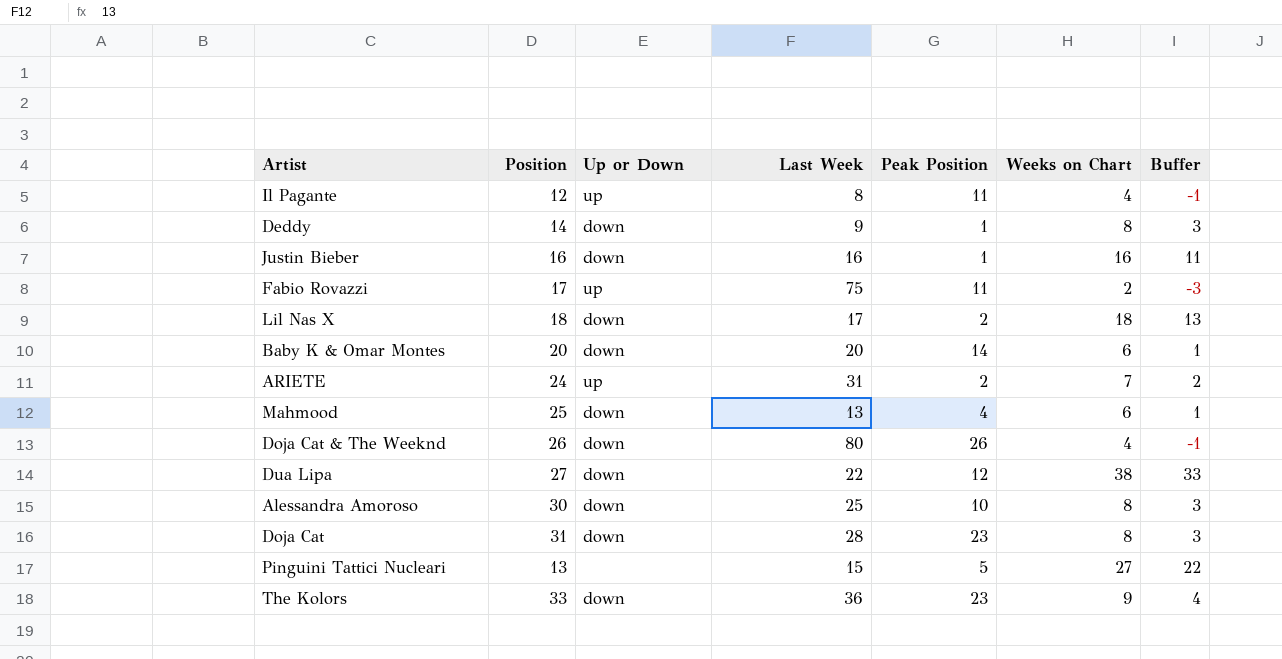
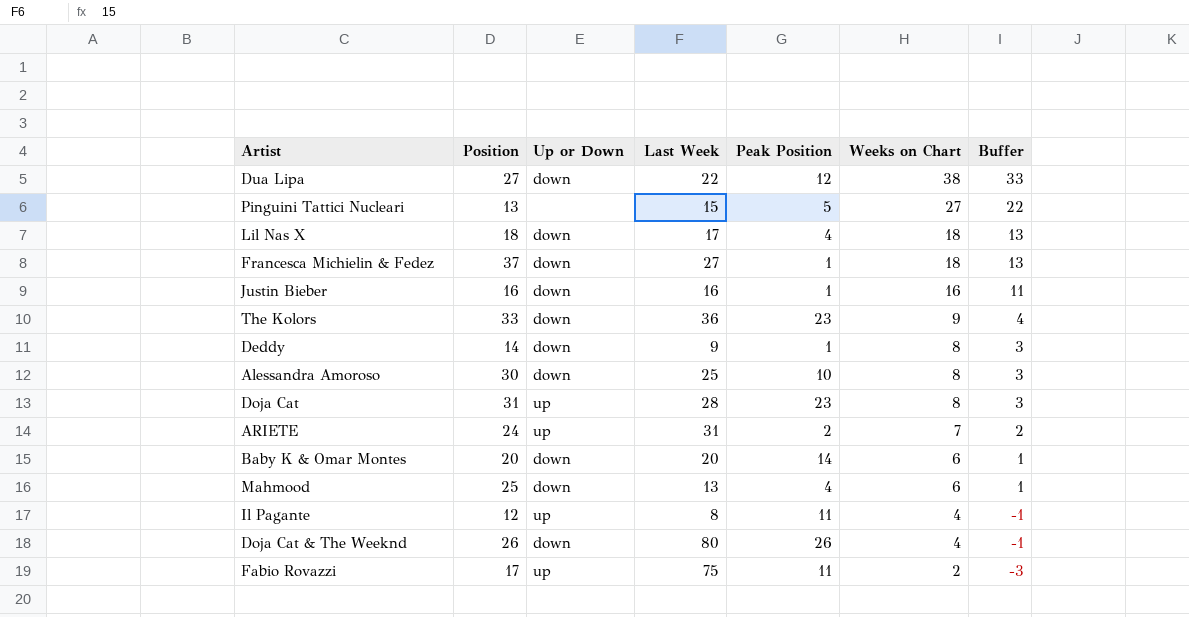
row order: none -> Weeks on Chart descending
Lil Nas X | Peak Position: 2 -> 4
row Francesca Michielin & Fedez: none -> 37 | down | 27 | 1 | 18 | 13
Doja Cat | Up or Down: down -> up

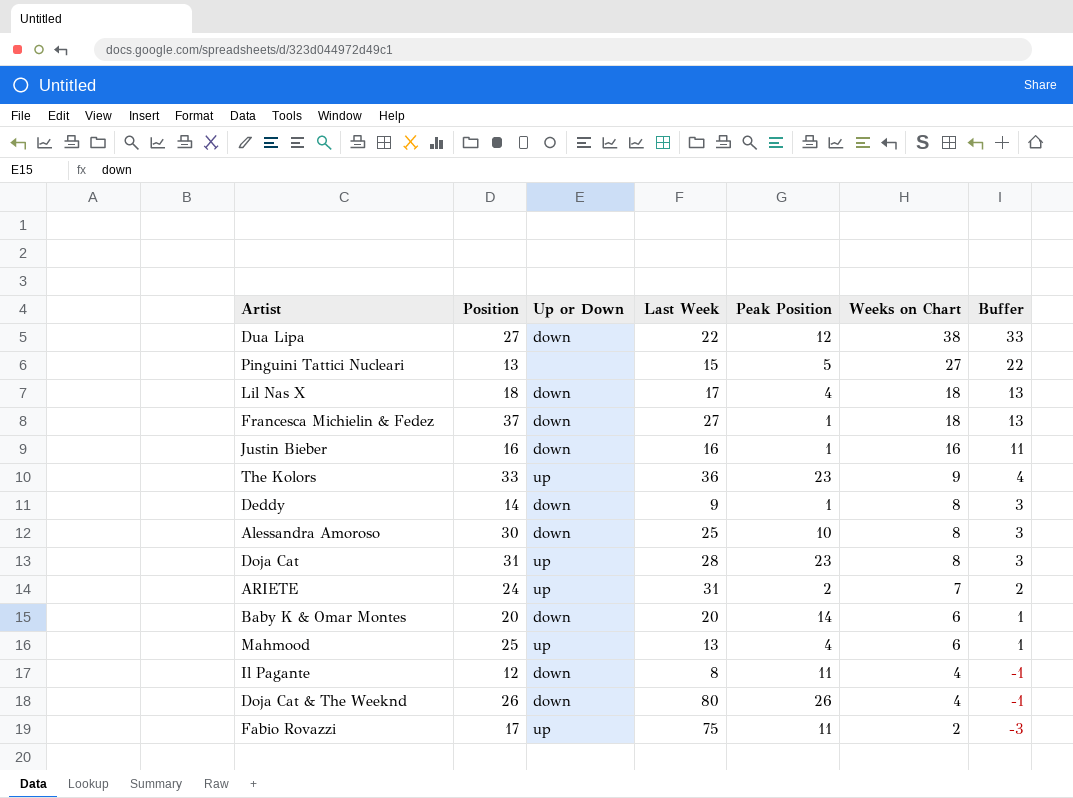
The Kolors | Up or Down: down -> up
Mahmood | Up or Down: down -> up
Il Pagante | Up or Down: up -> down

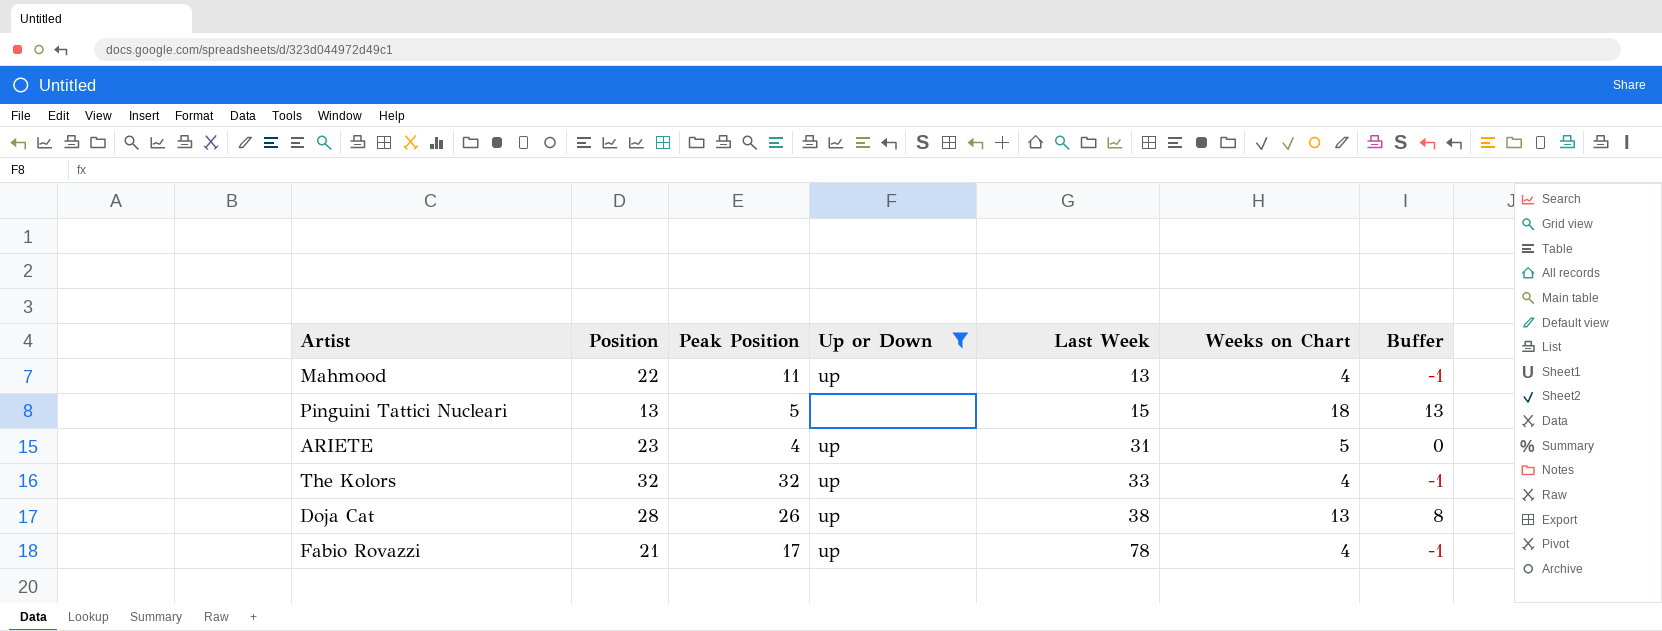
filter: none -> Up or Down != down
row order: Weeks on Chart descending -> Last Week ascending
column Peak Position | position: 5 -> 3
Mahmood | Position: 25 -> 22
Mahmood | Peak Position: 4 -> 11
Mahmood | Weeks on Chart: 6 -> 4
Mahmood | Buffer: 1 -> -1
Pinguini Tattici Nucleari | Weeks on Chart: 27 -> 18
Pinguini Tattici Nucleari | Buffer: 22 -> 13
ARIETE | Position: 24 -> 23
ARIETE | Peak Position: 2 -> 4
ARIETE | Weeks on Chart: 7 -> 5
ARIETE | Buffer: 2 -> 0
The Kolors | Position: 33 -> 32
The Kolors | Peak Position: 23 -> 32
The Kolors | Last Week: 36 -> 33
The Kolors | Weeks on Chart: 9 -> 4
The Kolors | Buffer: 4 -> -1
Doja Cat | Position: 31 -> 28
Doja Cat | Peak Position: 23 -> 26
Doja Cat | Last Week: 28 -> 38
Doja Cat | Weeks on Chart: 8 -> 13
Doja Cat | Buffer: 3 -> 8
Fabio Rovazzi | Position: 17 -> 21
Fabio Rovazzi | Peak Position: 11 -> 17
Fabio Rovazzi | Last Week: 75 -> 78
Fabio Rovazzi | Weeks on Chart: 2 -> 4
Fabio Rovazzi | Buffer: -3 -> -1

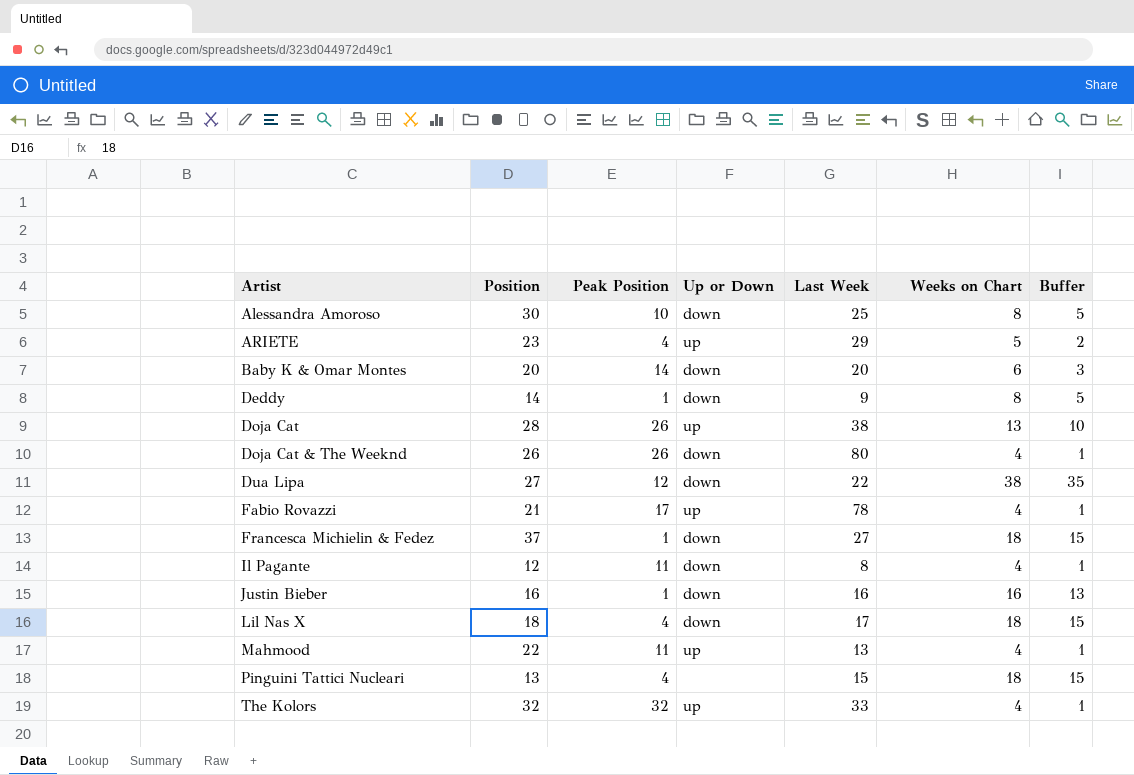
filter: Up or Down != down -> none
row order: Last Week ascending -> Artist ascending
column Buffer | formula: [Weeks on Chart] - 5 -> [Weeks on Chart] - 3
ARIETE | Last Week: 31 -> 29
Pinguini Tattici Nucleari | Peak Position: 5 -> 4

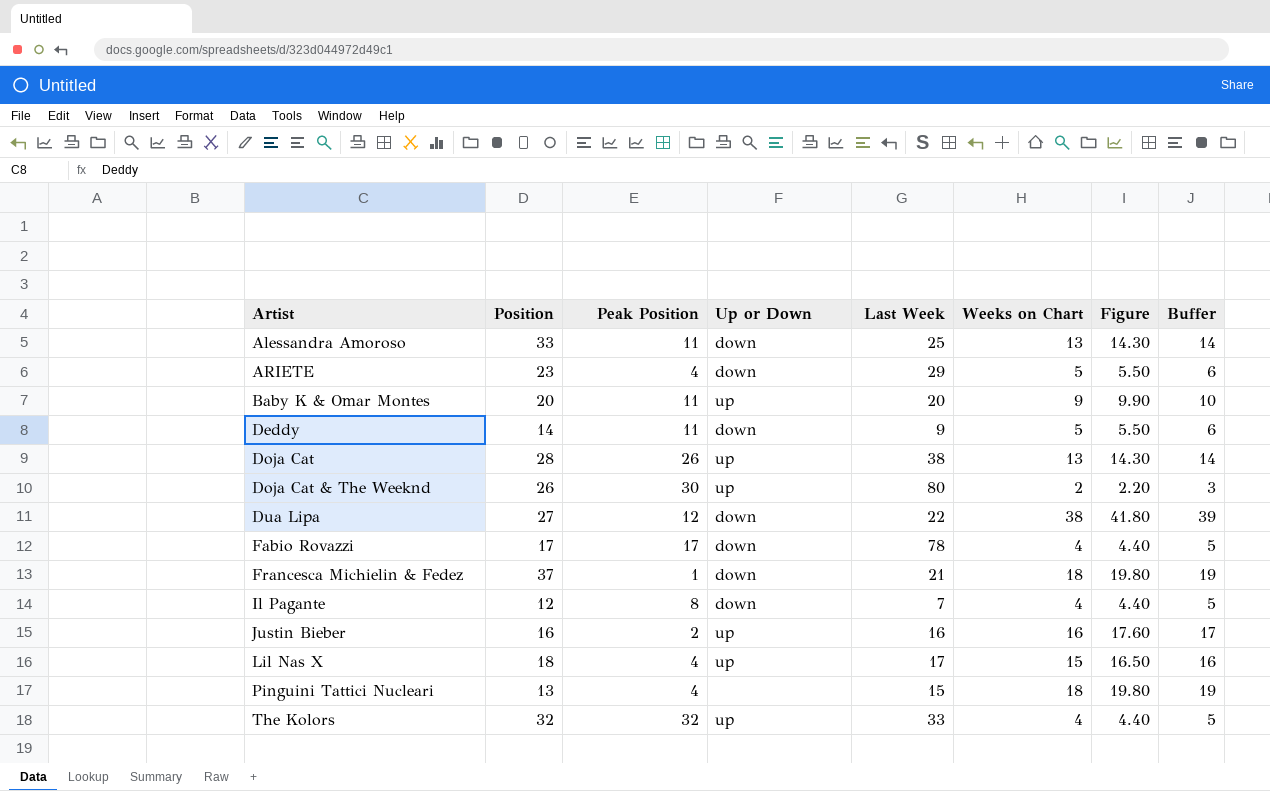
column Figure | formula: none -> [Weeks on Chart] * 1.1
column Buffer | formula: [Weeks on Chart] - 3 -> [Weeks on Chart] + 1
row Mahmood: 22 | 11 | up | 13 | 4 | 1 -> none
Alessandra Amoroso | Position: 30 -> 33
Alessandra Amoroso | Peak Position: 10 -> 11
Alessandra Amoroso | Weeks on Chart: 8 -> 13
ARIETE | Up or Down: up -> down
Baby K & Omar Montes | Peak Position: 14 -> 11
Baby K & Omar Montes | Up or Down: down -> up
Baby K & Omar Montes | Weeks on Chart: 6 -> 9
Deddy | Peak Position: 1 -> 11
Deddy | Weeks on Chart: 8 -> 5
Doja Cat & The Weeknd | Peak Position: 26 -> 30
Doja Cat & The Weeknd | Up or Down: down -> up
Doja Cat & The Weeknd | Weeks on Chart: 4 -> 2
Fabio Rovazzi | Position: 21 -> 17
Fabio Rovazzi | Up or Down: up -> down
Francesca Michielin & Fedez | Last Week: 27 -> 21
Il Pagante | Peak Position: 11 -> 8
Il Pagante | Last Week: 8 -> 7
Justin Bieber | Peak Position: 1 -> 2
Justin Bieber | Up or Down: down -> up
Lil Nas X | Up or Down: down -> up
Lil Nas X | Weeks on Chart: 18 -> 15

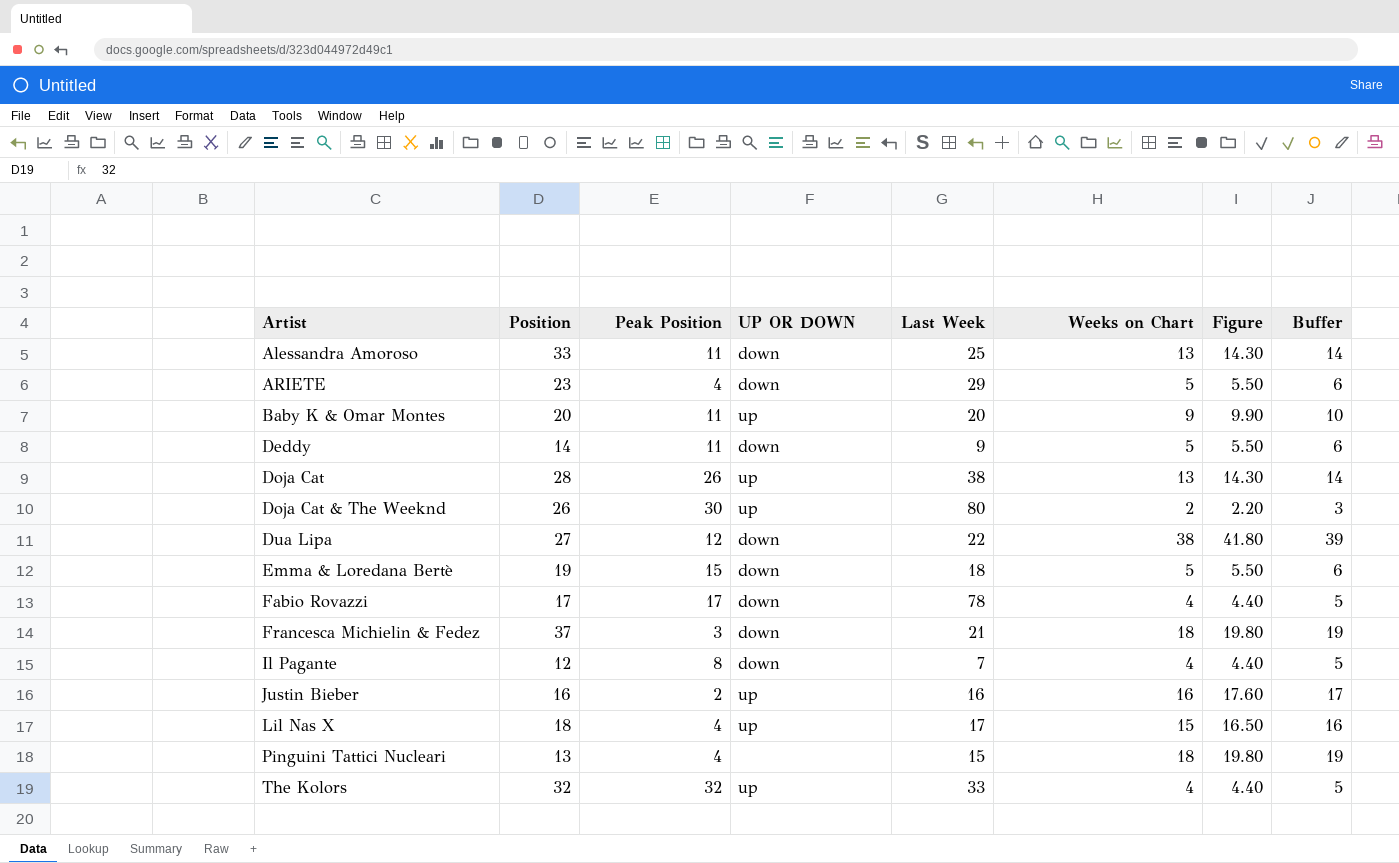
column name: Up or Down -> UP OR DOWN
row Emma & Loredana Bertè: none -> 19 | 15 | down | 18 | 5 | 5.50 | 6
Francesca Michielin & Fedez | Peak Position: 1 -> 3

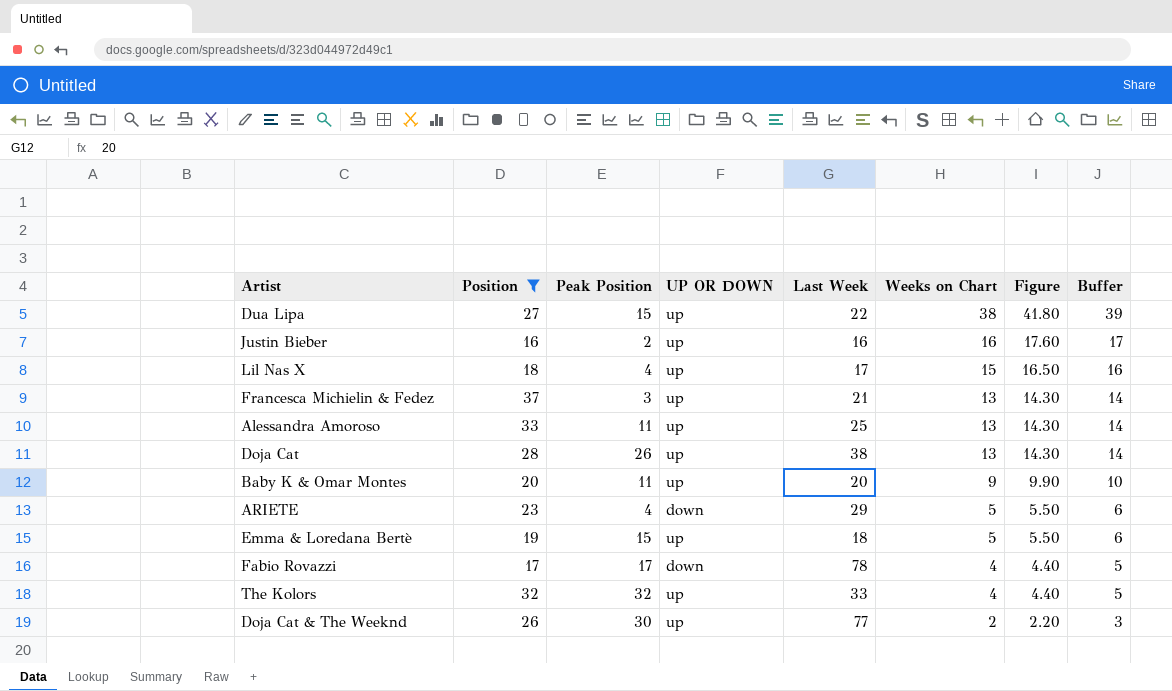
filter: none -> Position >= 16
row order: Artist ascending -> Weeks on Chart descending
Dua Lipa | Peak Position: 12 -> 15
Dua Lipa | UP OR DOWN: down -> up
Francesca Michielin & Fedez | UP OR DOWN: down -> up
Francesca Michielin & Fedez | Weeks on Chart: 18 -> 13
Francesca Michielin & Fedez | Figure: 19.80 -> 14.30
Francesca Michielin & Fedez | Buffer: 19 -> 14
Alessandra Amoroso | UP OR DOWN: down -> up
Emma & Loredana Bertè | UP OR DOWN: down -> up
Doja Cat & The Weeknd | Last Week: 80 -> 77

